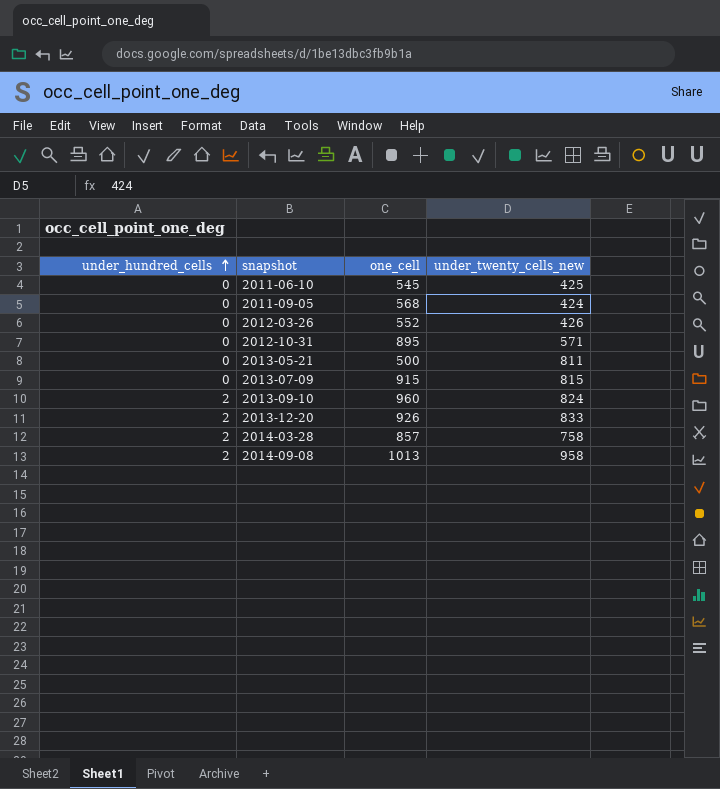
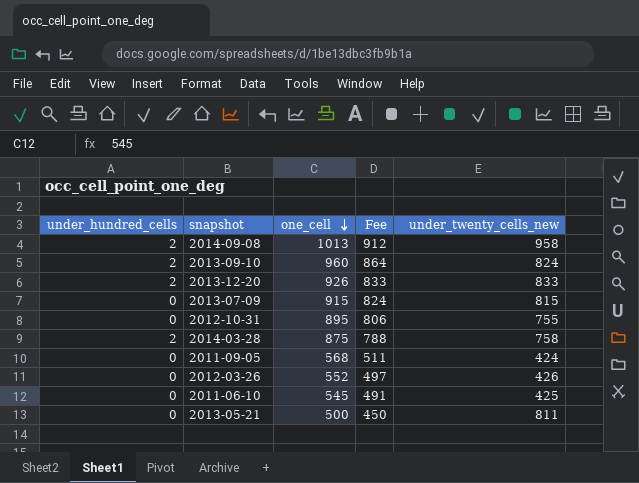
row order: under_hundred_cells ascending -> one_cell descending
column Fee | formula: none -> [one_cell] * 0.9
2012-10-31 | under_twenty_cells_new: 571 -> 755
2014-03-28 | one_cell: 857 -> 875

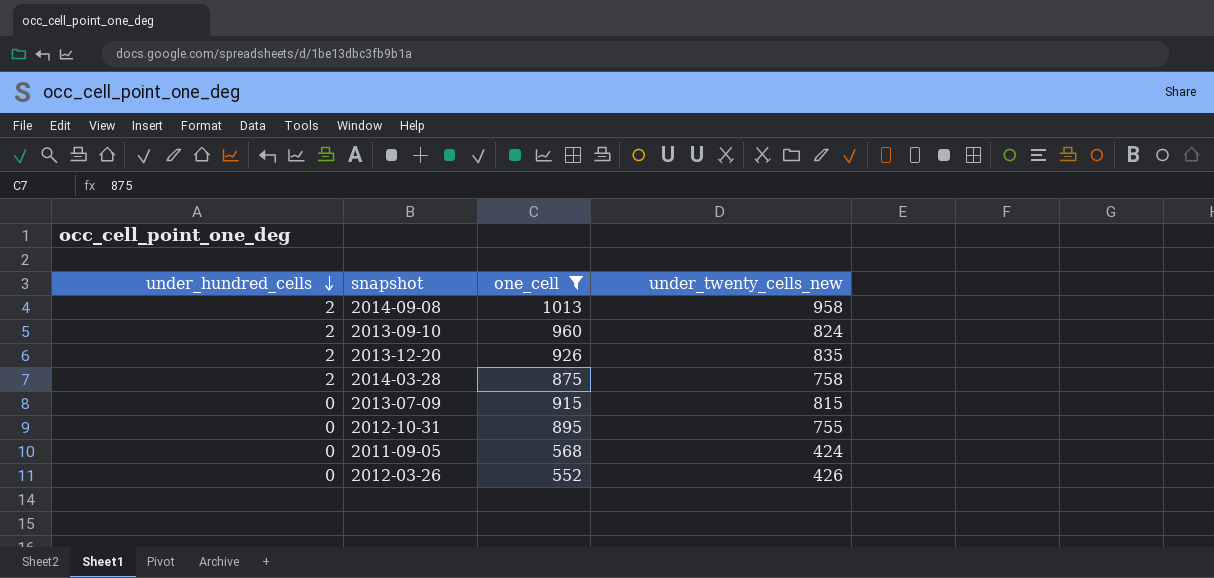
filter: none -> one_cell >= 552
row order: one_cell descending -> under_hundred_cells descending
column Fee | formula: [one_cell] * 0.9 -> none
2013-12-20 | under_twenty_cells_new: 833 -> 835

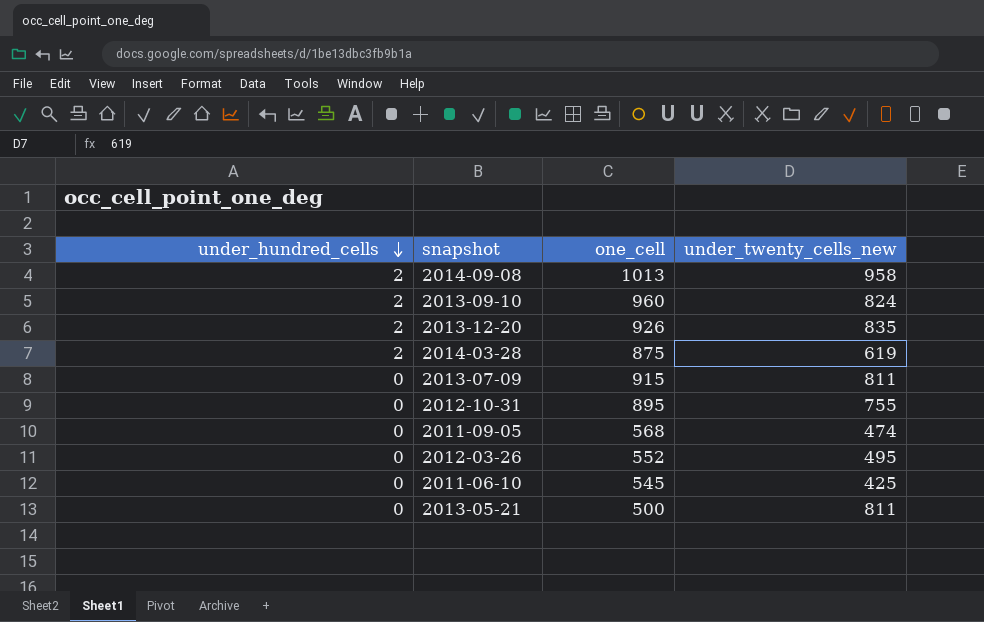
filter: one_cell >= 552 -> none
2014-03-28 | under_twenty_cells_new: 758 -> 619
2013-07-09 | under_twenty_cells_new: 815 -> 811
2011-09-05 | under_twenty_cells_new: 424 -> 474
2012-03-26 | under_twenty_cells_new: 426 -> 495

